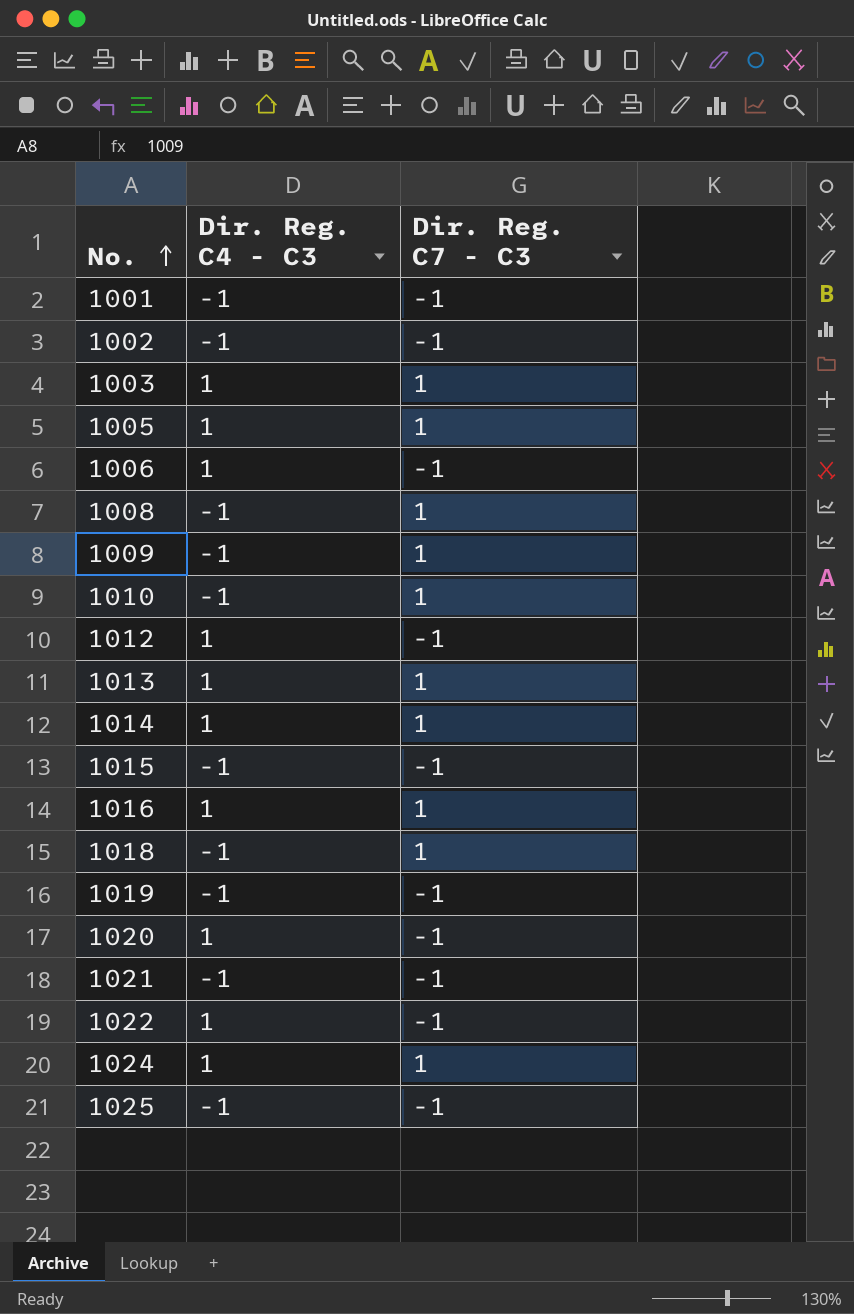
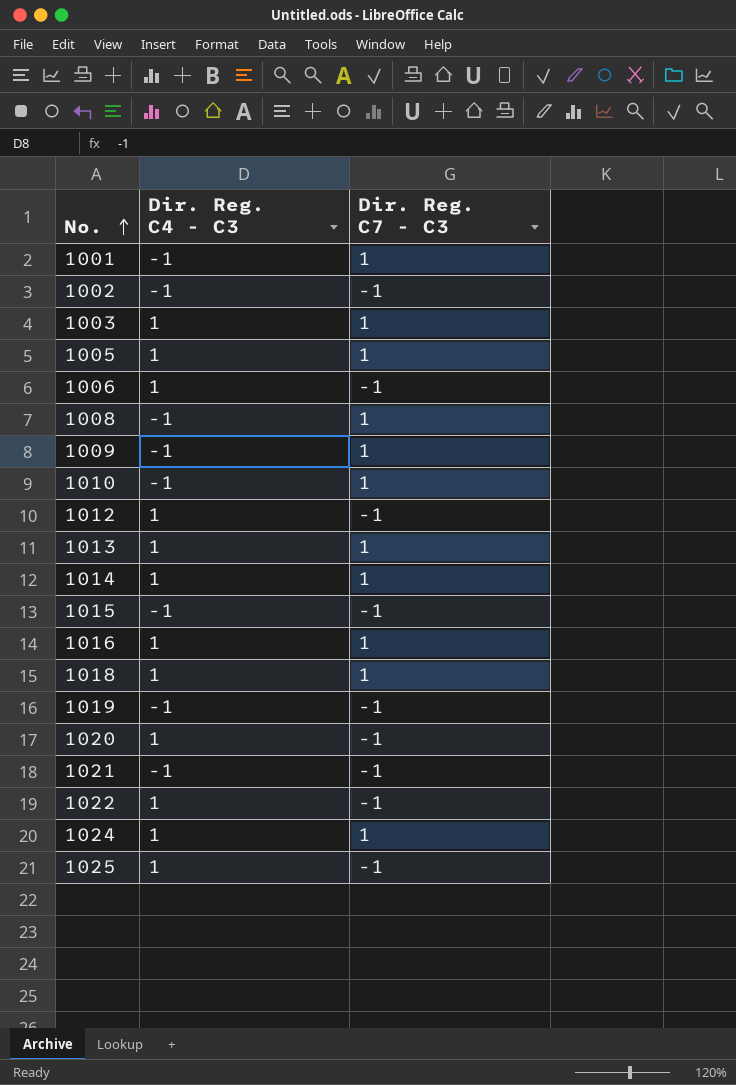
1001 | Dir. Reg. C7 - C3: -1 -> 1
1018 | Dir. Reg. C4 - C3: -1 -> 1
1025 | Dir. Reg. C4 - C3: -1 -> 1

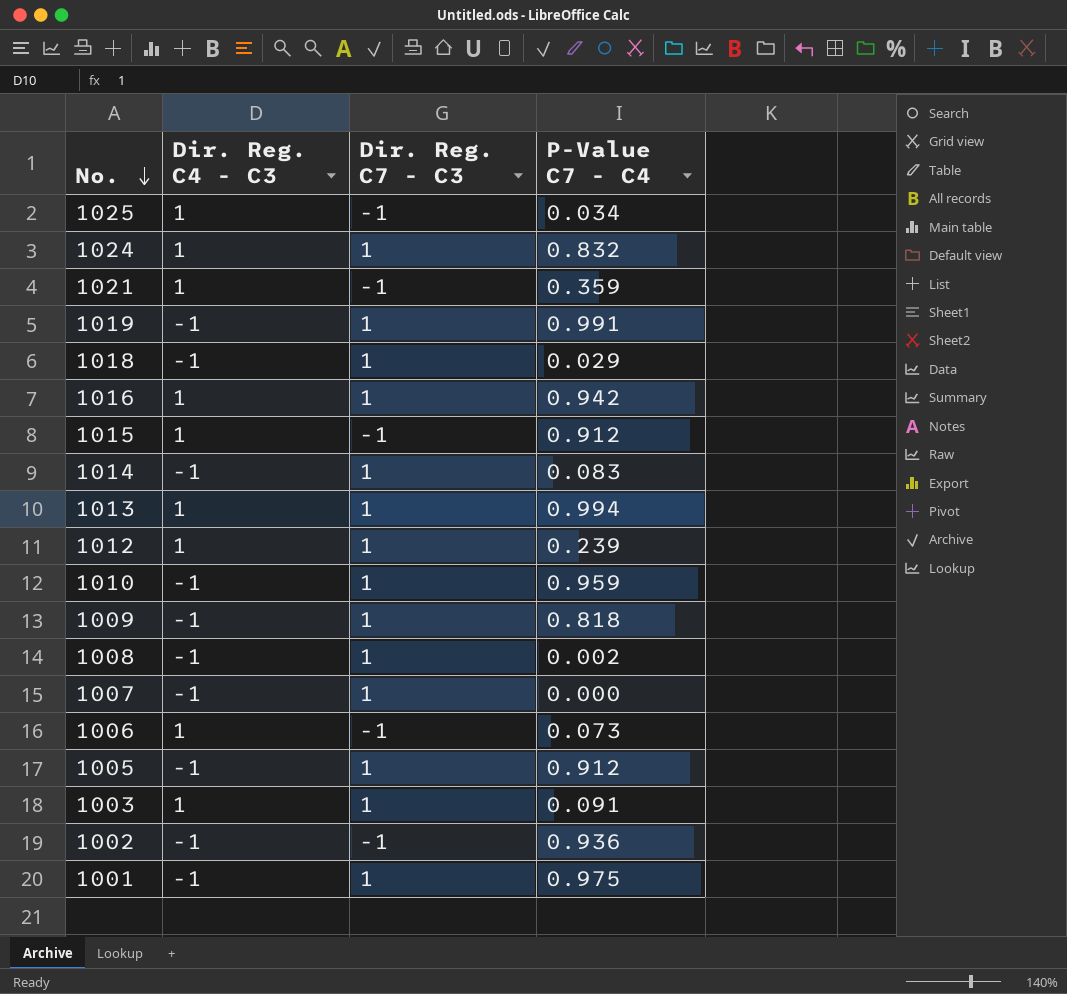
row order: No. ascending -> No. descending
column P-Value C7 - C4 | position: none -> 4
row 1020: 1 | -1 -> none
row 1022: 1 | -1 -> none
1021 | Dir. Reg. C4 - C3: -1 -> 1
1019 | Dir. Reg. C7 - C3: -1 -> 1
1018 | Dir. Reg. C4 - C3: 1 -> -1
1015 | Dir. Reg. C4 - C3: -1 -> 1
1014 | Dir. Reg. C4 - C3: 1 -> -1
1012 | Dir. Reg. C7 - C3: -1 -> 1
row 1007: none -> -1 | 1 | 0.000
1005 | Dir. Reg. C4 - C3: 1 -> -1

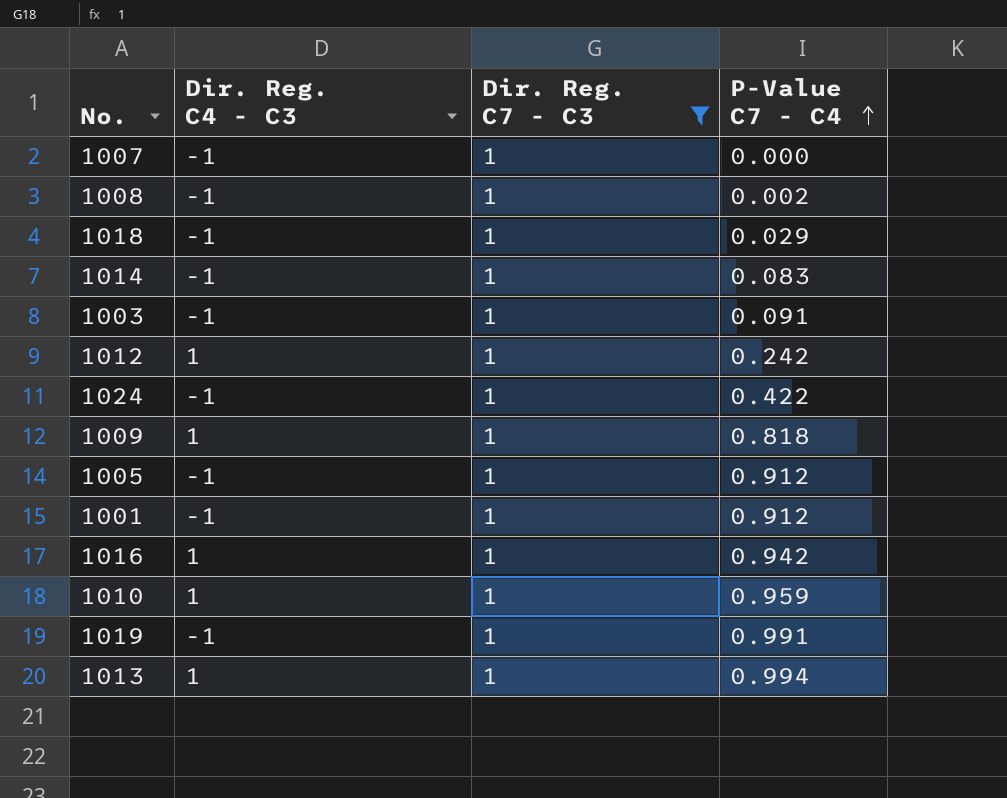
filter: none -> Dir. Reg. C7 - C3 = 1
row order: No. descending -> P-Value C7 - C4 ascending
1003 | Dir. Reg. C4 - C3: 1 -> -1
1012 | P-Value C7 - C4: 0.239 -> 0.242
1024 | Dir. Reg. C4 - C3: 1 -> -1
1024 | P-Value C7 - C4: 0.832 -> 0.422
1009 | Dir. Reg. C4 - C3: -1 -> 1
1001 | P-Value C7 - C4: 0.975 -> 0.912
1010 | Dir. Reg. C4 - C3: -1 -> 1

